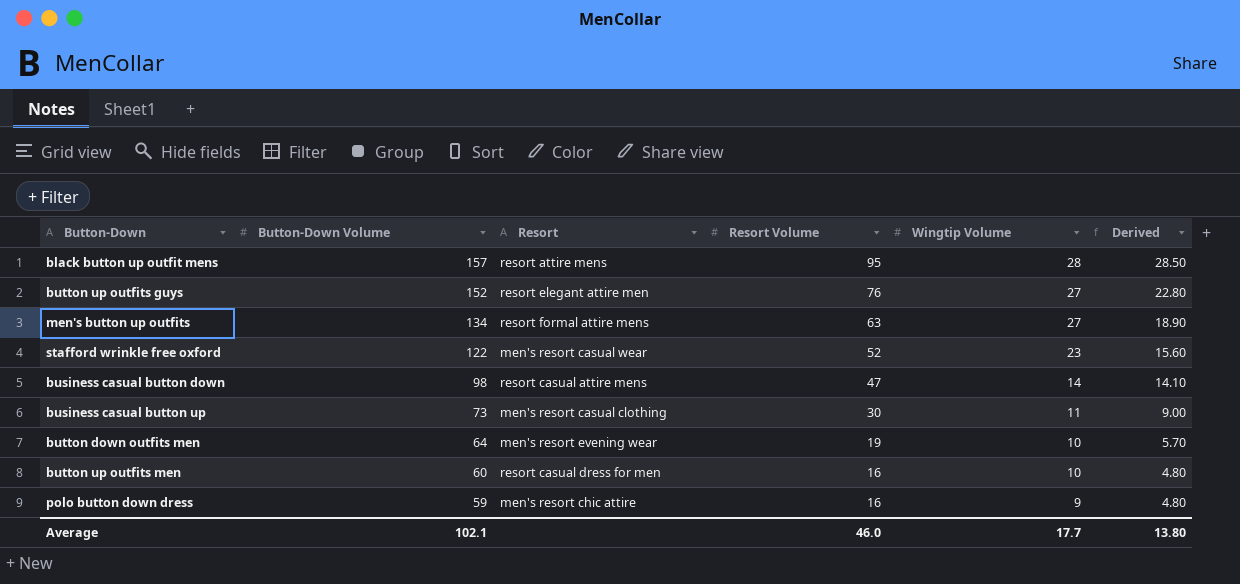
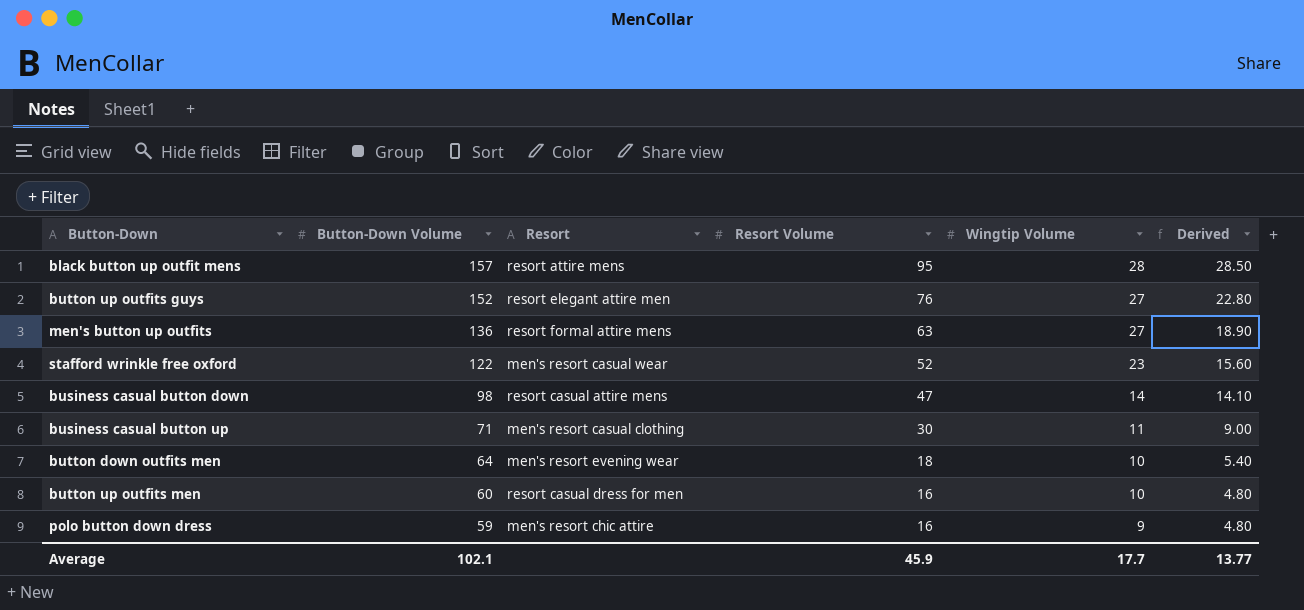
men's button up outfits | Button-Down Volume: 134 -> 136
business casual button up | Button-Down Volume: 73 -> 71
button down outfits men | Resort Volume: 19 -> 18
button down outfits men | Derived: 5.70 -> 5.40
Average | Resort Volume: 46.0 -> 45.9
Average | Derived: 13.80 -> 13.77

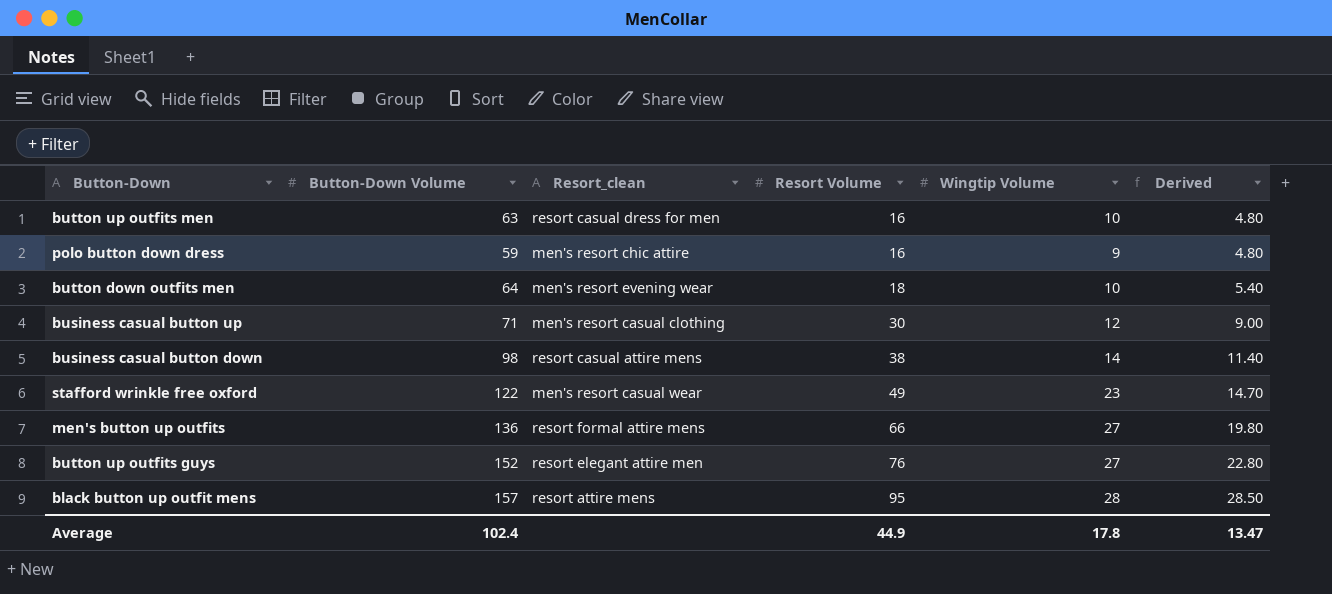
row order: Button-Down Volume descending -> Resort Volume ascending
column name: Resort -> Resort_clean
button up outfits men | Button-Down Volume: 60 -> 63
business casual button up | Wingtip Volume: 11 -> 12
business casual button down | Resort Volume: 47 -> 38
business casual button down | Derived: 14.10 -> 11.40
stafford wrinkle free oxford | Resort Volume: 52 -> 49
stafford wrinkle free oxford | Derived: 15.60 -> 14.70
men's button up outfits | Resort Volume: 63 -> 66
men's button up outfits | Derived: 18.90 -> 19.80
Average | Button-Down Volume: 102.1 -> 102.4
Average | Resort Volume: 45.9 -> 44.9
Average | Wingtip Volume: 17.7 -> 17.8
Average | Derived: 13.77 -> 13.47

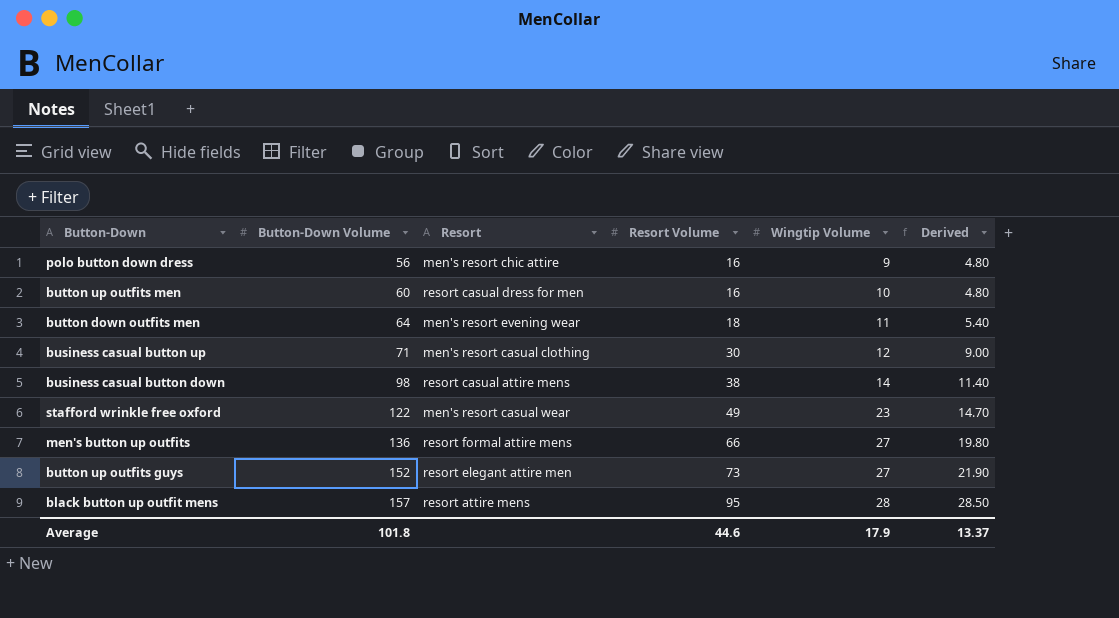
row order: Resort Volume ascending -> Button-Down Volume ascending
column name: Resort_clean -> Resort
polo button down dress | Button-Down Volume: 59 -> 56
button up outfits men | Button-Down Volume: 63 -> 60
button down outfits men | Wingtip Volume: 10 -> 11
button up outfits guys | Resort Volume: 76 -> 73
button up outfits guys | Derived: 22.80 -> 21.90
Average | Button-Down Volume: 102.4 -> 101.8
Average | Resort Volume: 44.9 -> 44.6
Average | Wingtip Volume: 17.8 -> 17.9
Average | Derived: 13.47 -> 13.37

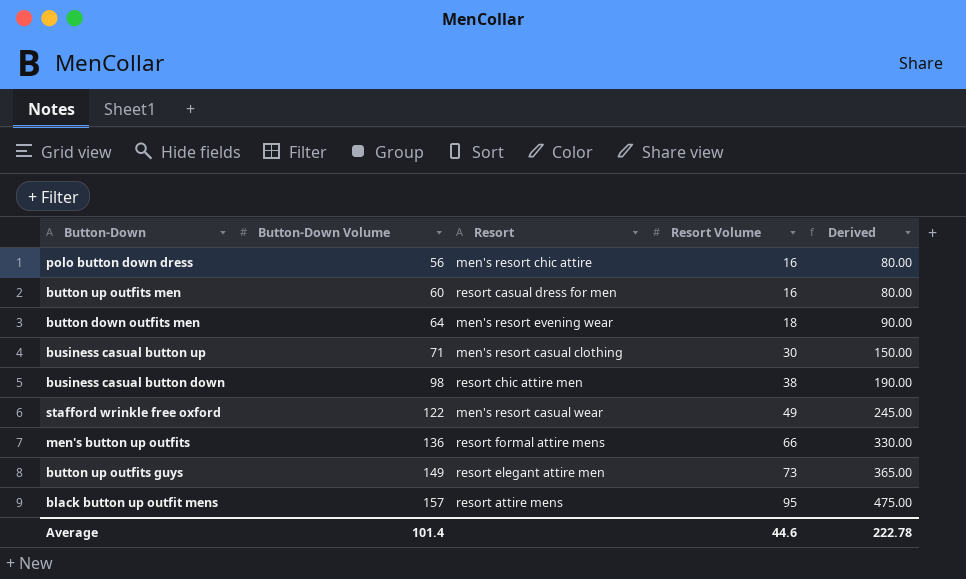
column Wingtip Volume | position: 5 -> none
column Derived | formula: [Resort Volume] * 0.3 -> [Resort Volume] * 5
business casual button down | Resort: resort casual attire mens -> resort chic attire men
button up outfits guys | Button-Down Volume: 152 -> 149
Average | Button-Down Volume: 101.8 -> 101.4
Average | Derived: 13.37 -> 222.78

